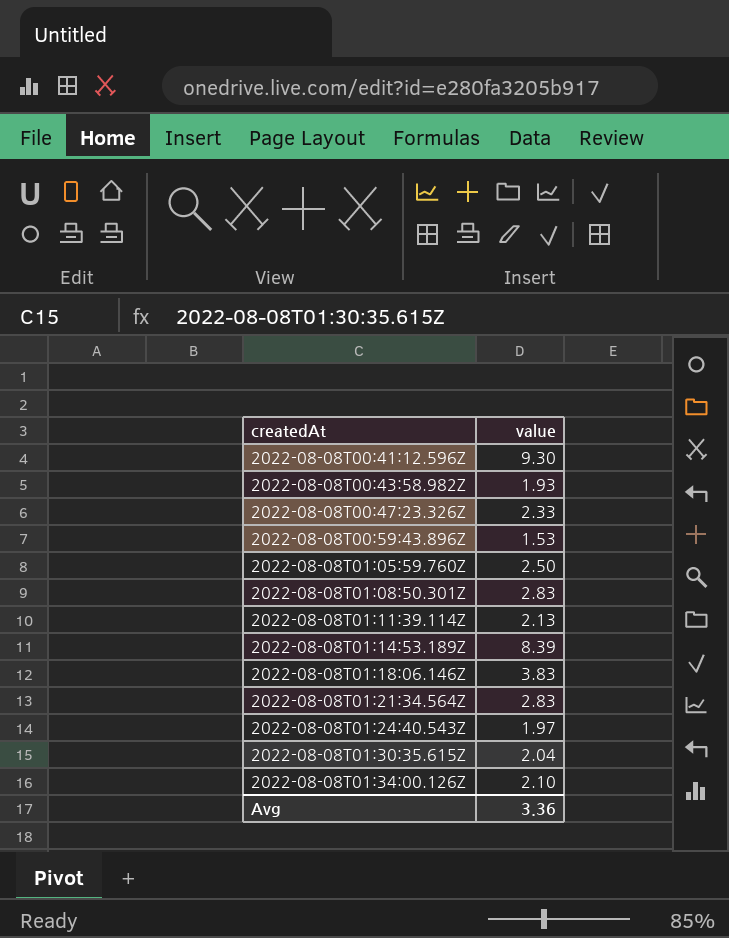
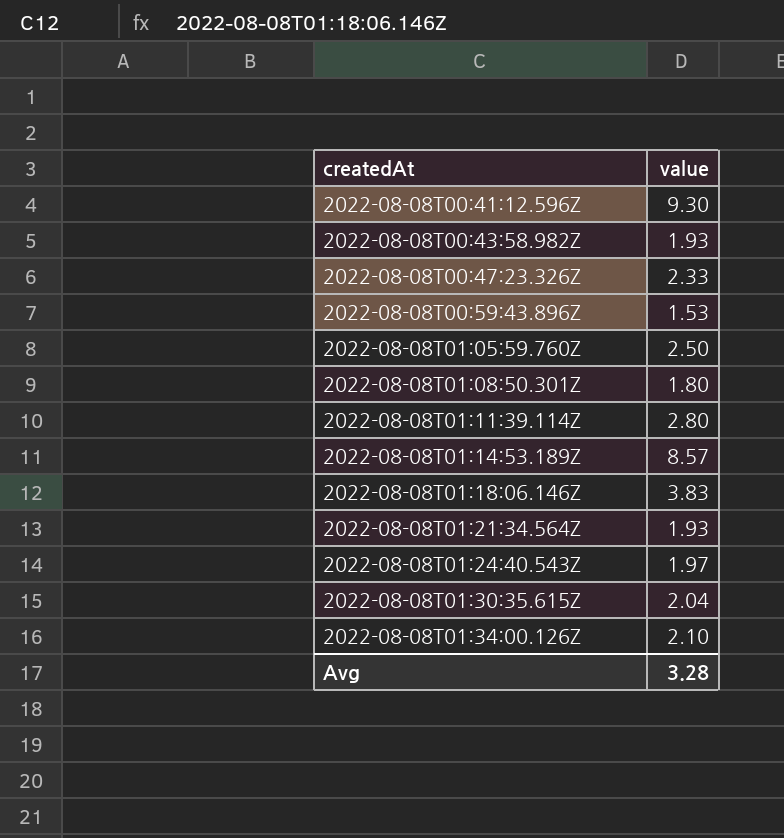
2022-08-08T01:08:50.301Z | value: 2.83 -> 1.80
2022-08-08T01:11:39.114Z | value: 2.13 -> 2.80
2022-08-08T01:14:53.189Z | value: 8.39 -> 8.57
2022-08-08T01:21:34.564Z | value: 2.83 -> 1.93
Avg | value: 3.36 -> 3.28

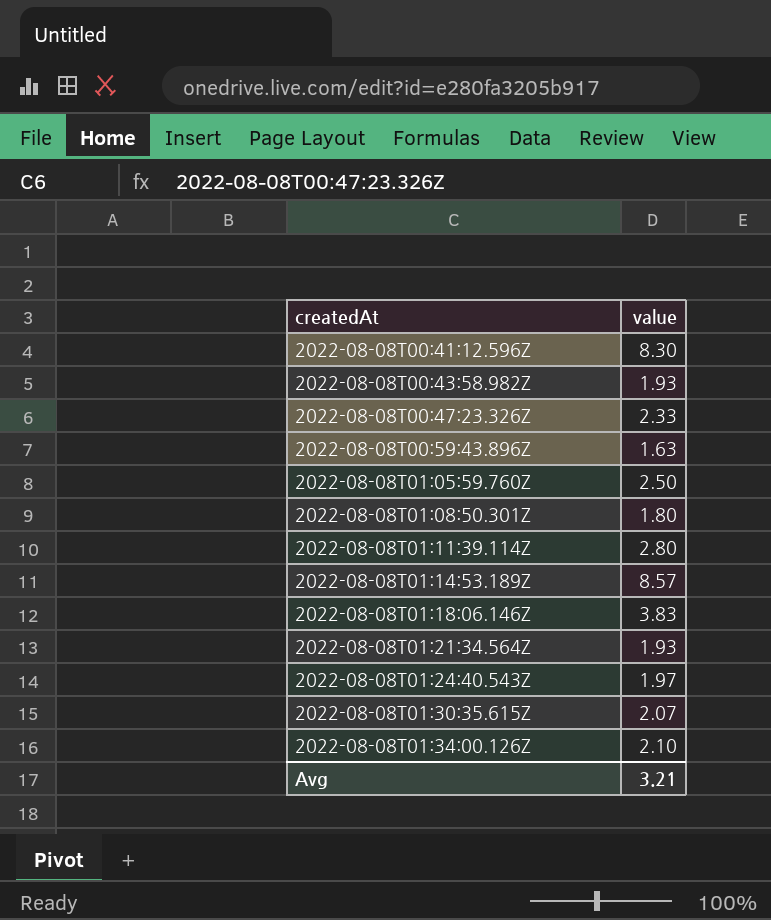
2022-08-08T00:41:12.596Z | value: 9.30 -> 8.30
2022-08-08T00:59:43.896Z | value: 1.53 -> 1.63
2022-08-08T01:30:35.615Z | value: 2.04 -> 2.07
Avg | value: 3.28 -> 3.21

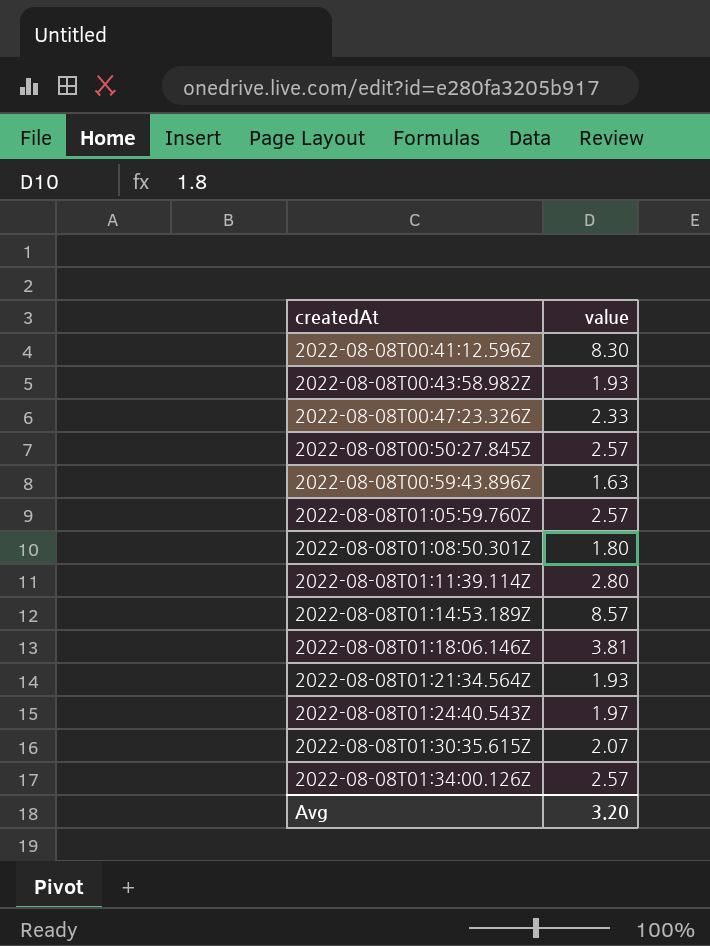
row 2022-08-08T00:50:27.845Z: none -> 2.57
2022-08-08T01:05:59.760Z | value: 2.50 -> 2.57
2022-08-08T01:18:06.146Z | value: 3.83 -> 3.81
2022-08-08T01:34:00.126Z | value: 2.10 -> 2.57
Avg | value: 3.21 -> 3.20

